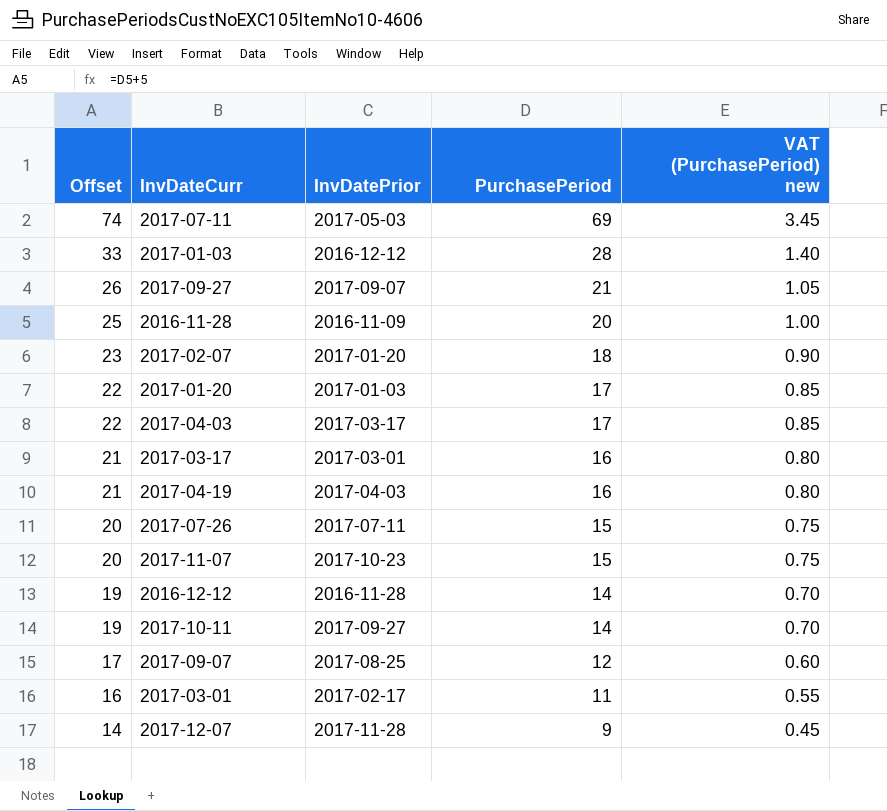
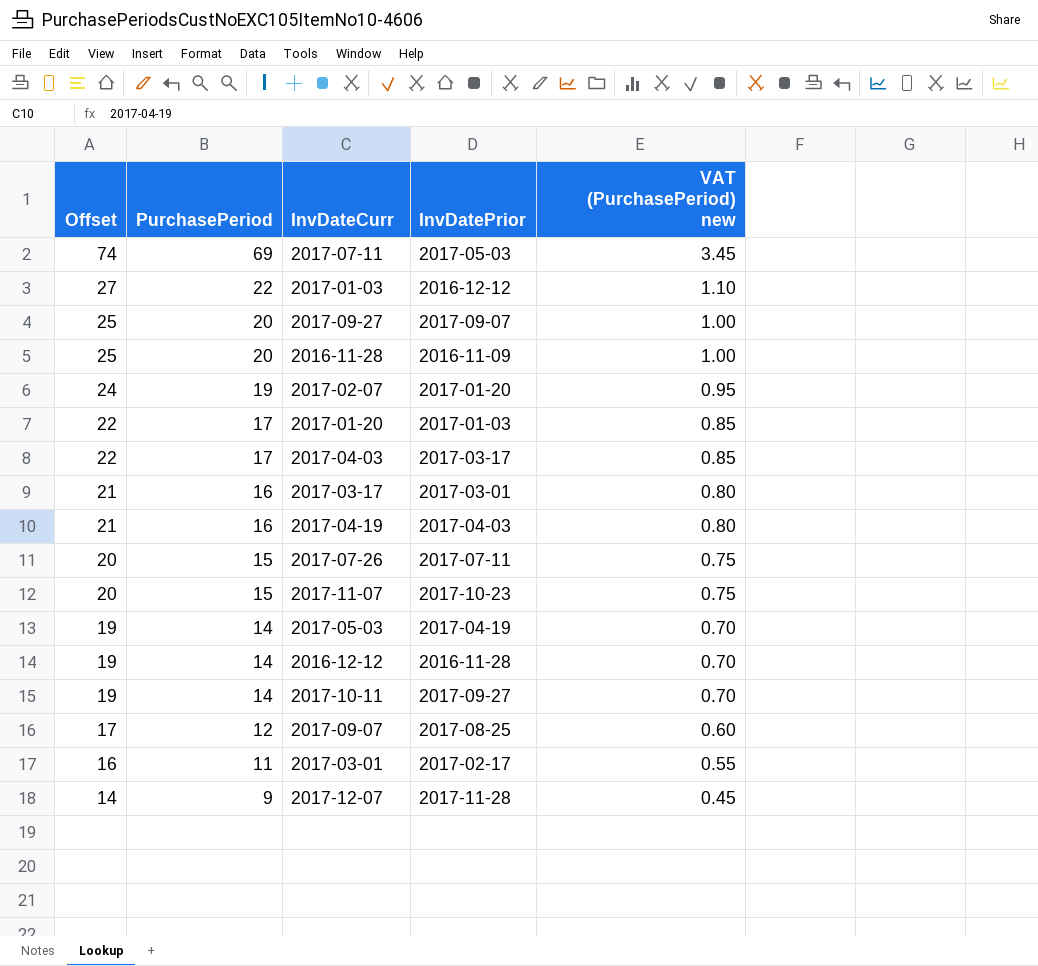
column PurchasePeriod | position: 4 -> 2
2017-01-03 | Offset: 33 -> 27
2017-01-03 | PurchasePeriod: 28 -> 22
2017-01-03 | VAT (PurchasePeriod) new: 1.40 -> 1.10
2017-09-27 | Offset: 26 -> 25
2017-09-27 | PurchasePeriod: 21 -> 20
2017-09-27 | VAT (PurchasePeriod) new: 1.05 -> 1.00
2017-02-07 | Offset: 23 -> 24
2017-02-07 | PurchasePeriod: 18 -> 19
2017-02-07 | VAT (PurchasePeriod) new: 0.90 -> 0.95
row 2017-05-03: none -> 19 | 14 | 2017-04-19 | 0.70

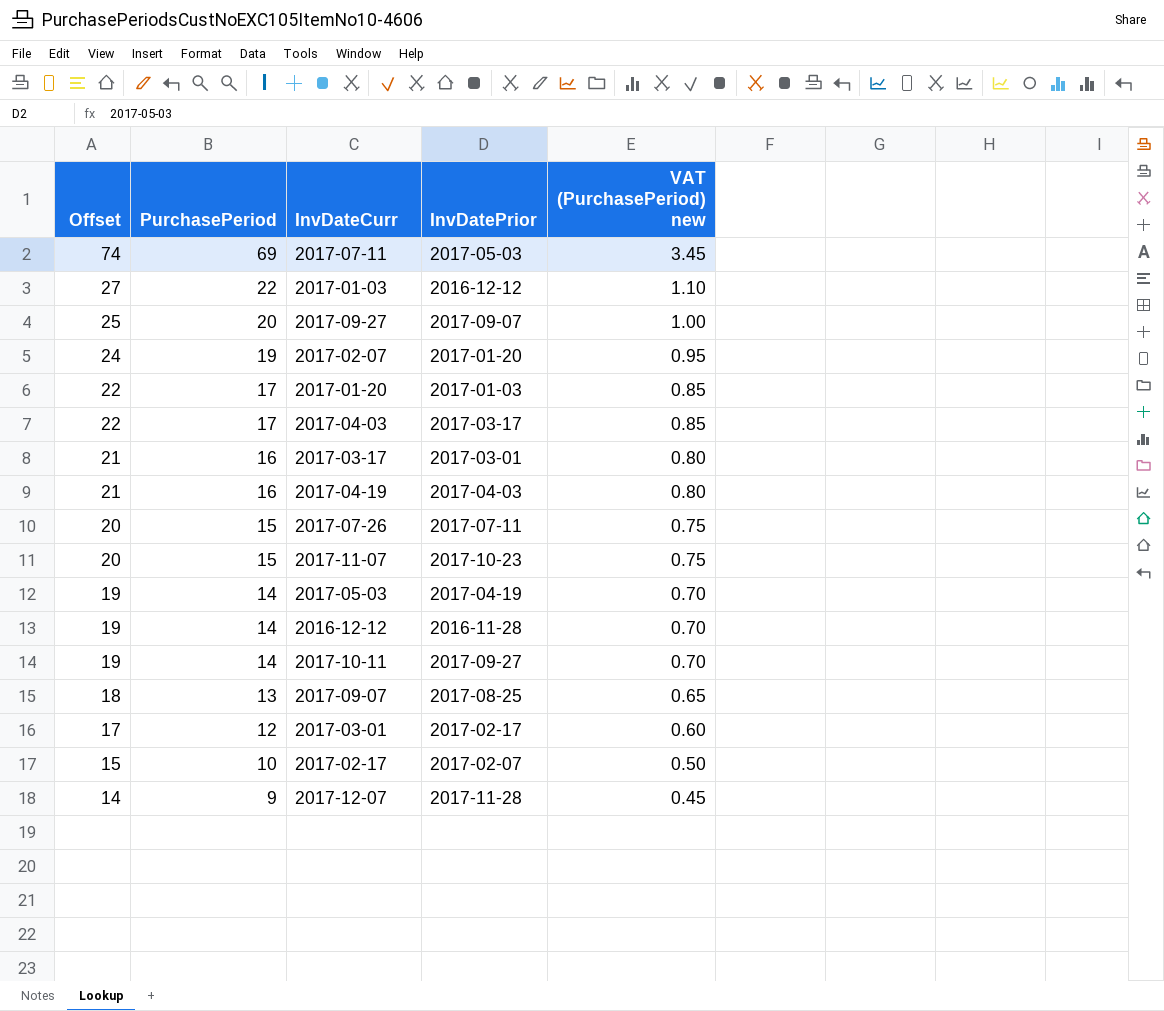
row 2016-11-28: 25 | 20 | 2016-11-09 | 1.00 -> none
2017-09-07 | Offset: 17 -> 18
2017-09-07 | PurchasePeriod: 12 -> 13
2017-09-07 | VAT (PurchasePeriod) new: 0.60 -> 0.65
2017-03-01 | Offset: 16 -> 17
2017-03-01 | PurchasePeriod: 11 -> 12
2017-03-01 | VAT (PurchasePeriod) new: 0.55 -> 0.60
row 2017-02-17: none -> 15 | 10 | 2017-02-07 | 0.50

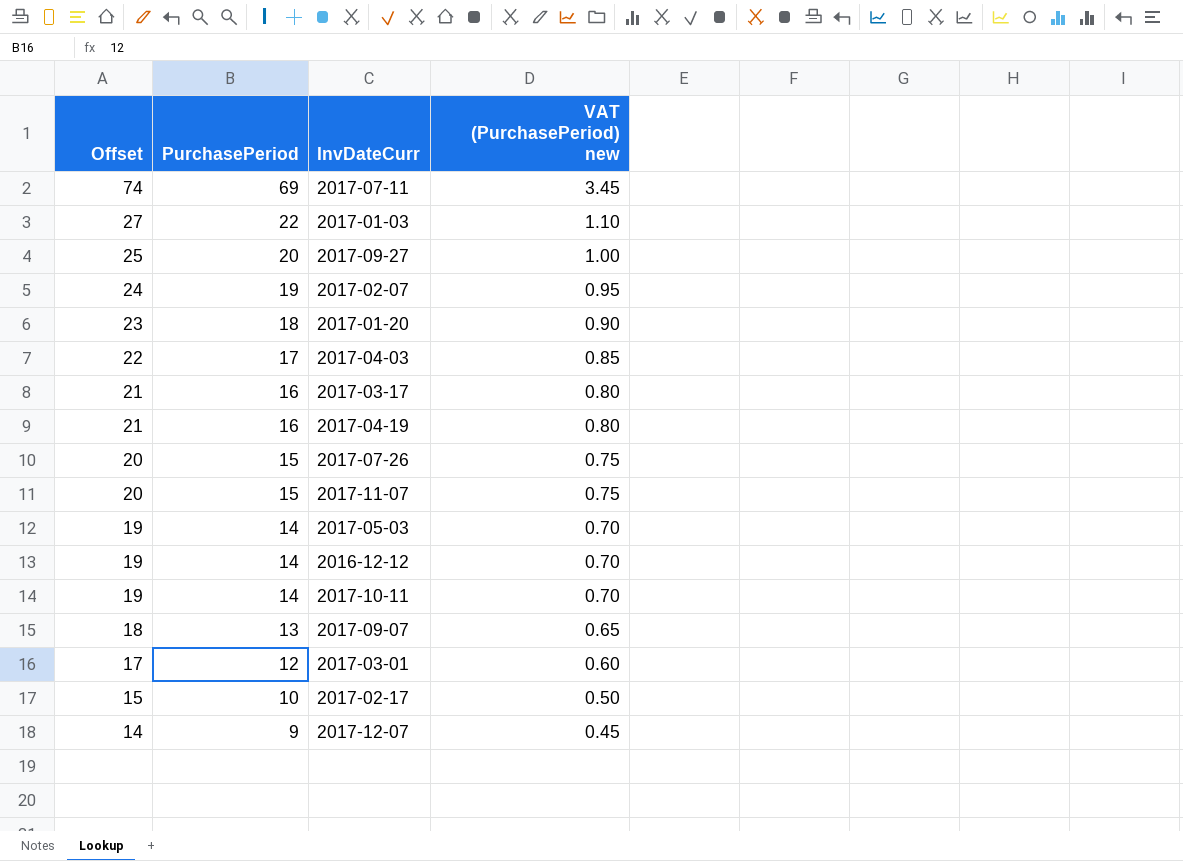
column InvDatePrior | position: 4 -> none
2017-01-20 | Offset: 22 -> 23
2017-01-20 | PurchasePeriod: 17 -> 18
2017-01-20 | VAT (PurchasePeriod) new: 0.85 -> 0.90

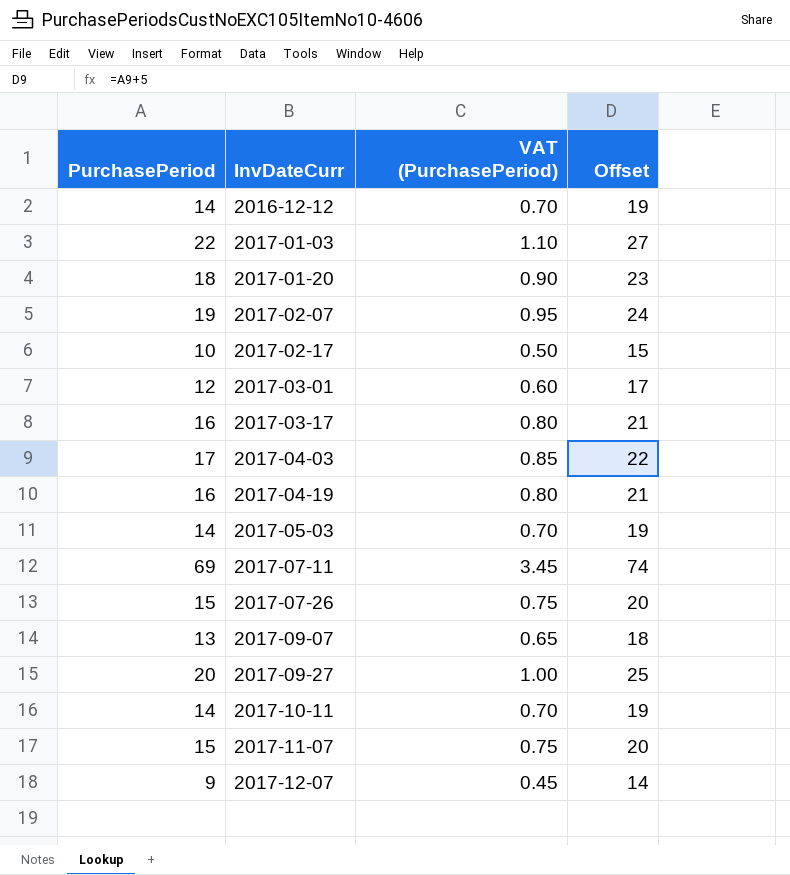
row order: Offset descending -> InvDateCurr ascending
column name: VAT (PurchasePeriod) new -> VAT (PurchasePeriod)
column Offset | position: 1 -> 4

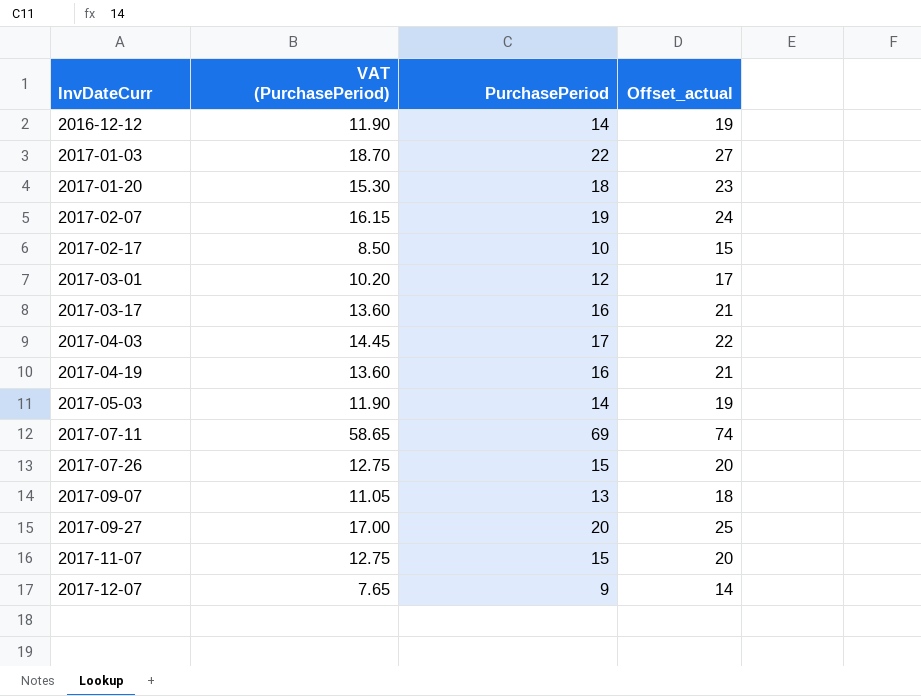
column VAT (PurchasePeriod) | formula: [PurchasePeriod] * 0.05 -> [PurchasePeriod] * 0.85
column PurchasePeriod | position: 1 -> 3
column name: Offset -> Offset_actual
row 2017-10-11: 14 | 0.70 | 19 -> none

